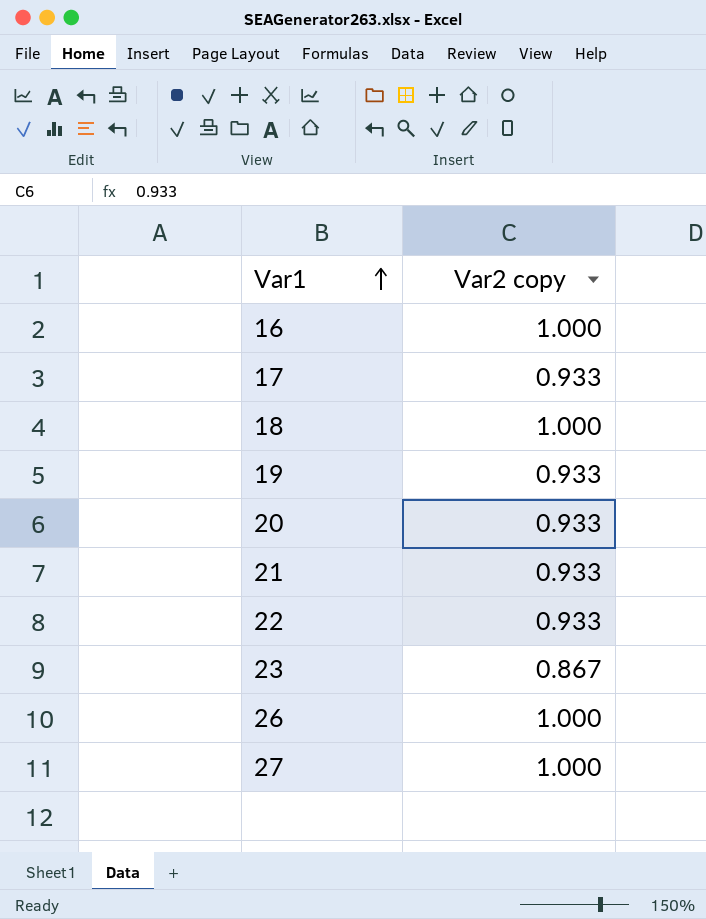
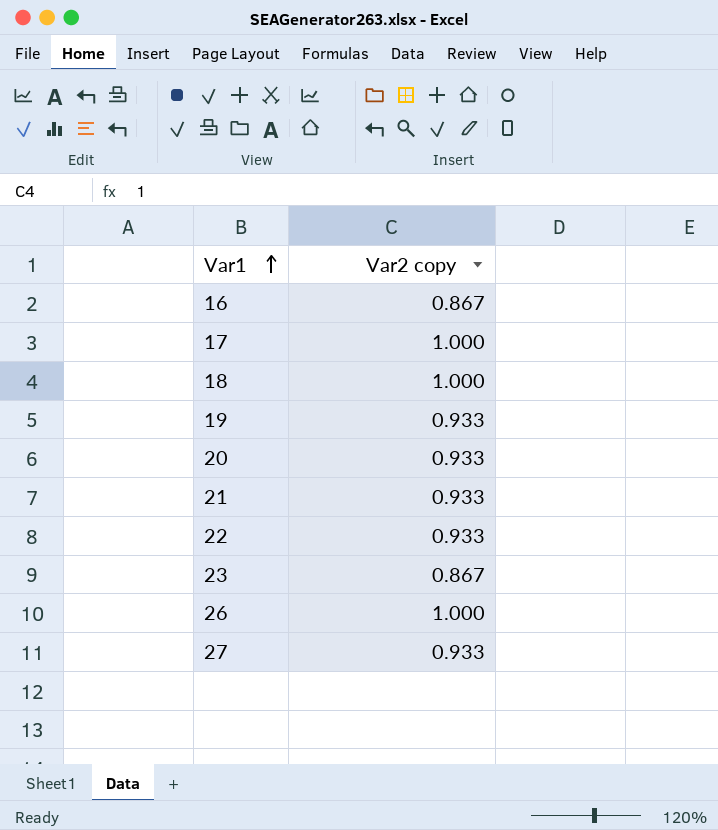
16 | Var2 copy: 1.000 -> 0.867
17 | Var2 copy: 0.933 -> 1.000
27 | Var2 copy: 1.000 -> 0.933

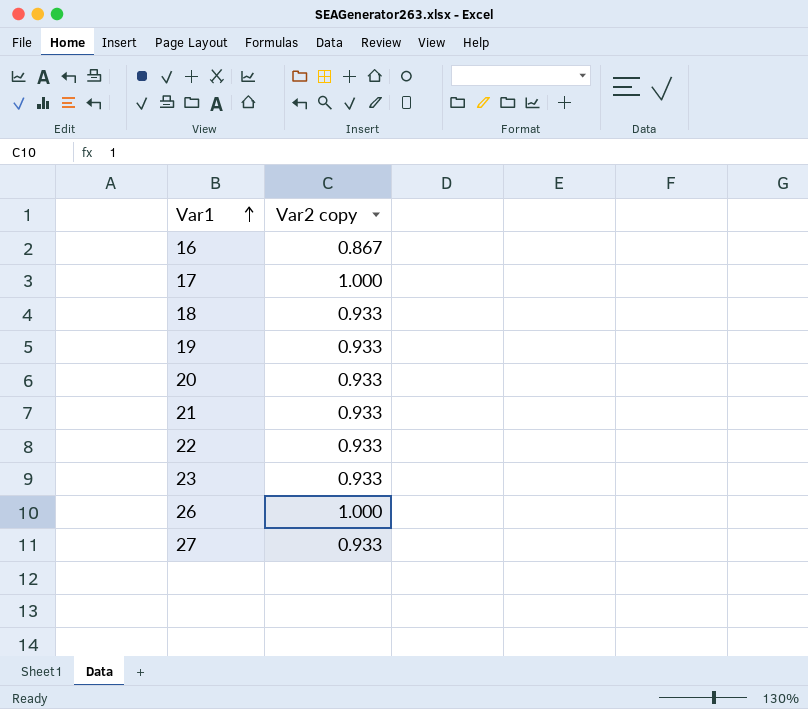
18 | Var2 copy: 1.000 -> 0.933
23 | Var2 copy: 0.867 -> 0.933

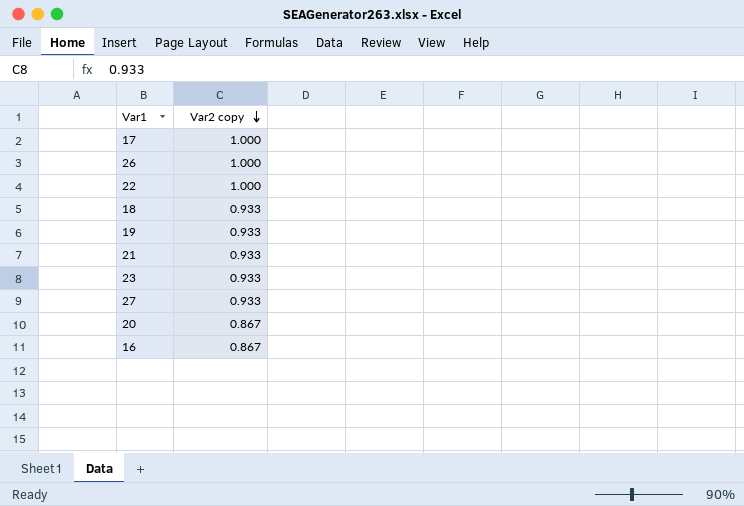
row order: Var1 ascending -> Var2 copy descending
22 | Var2 copy: 0.933 -> 1.000
20 | Var2 copy: 0.933 -> 0.867

